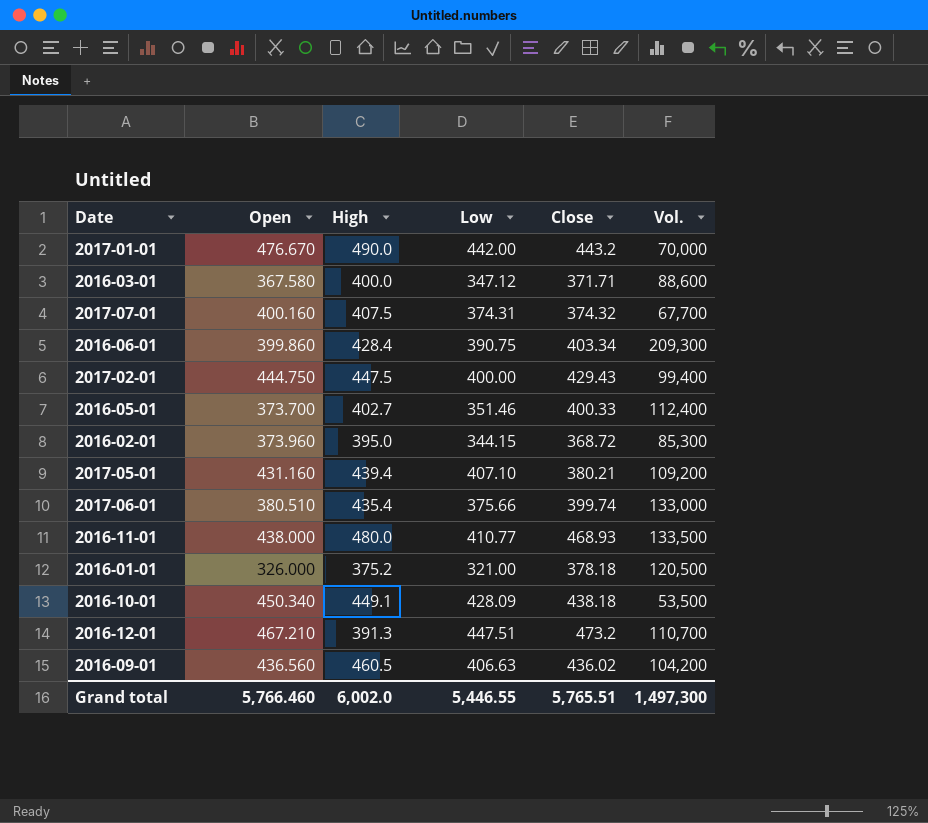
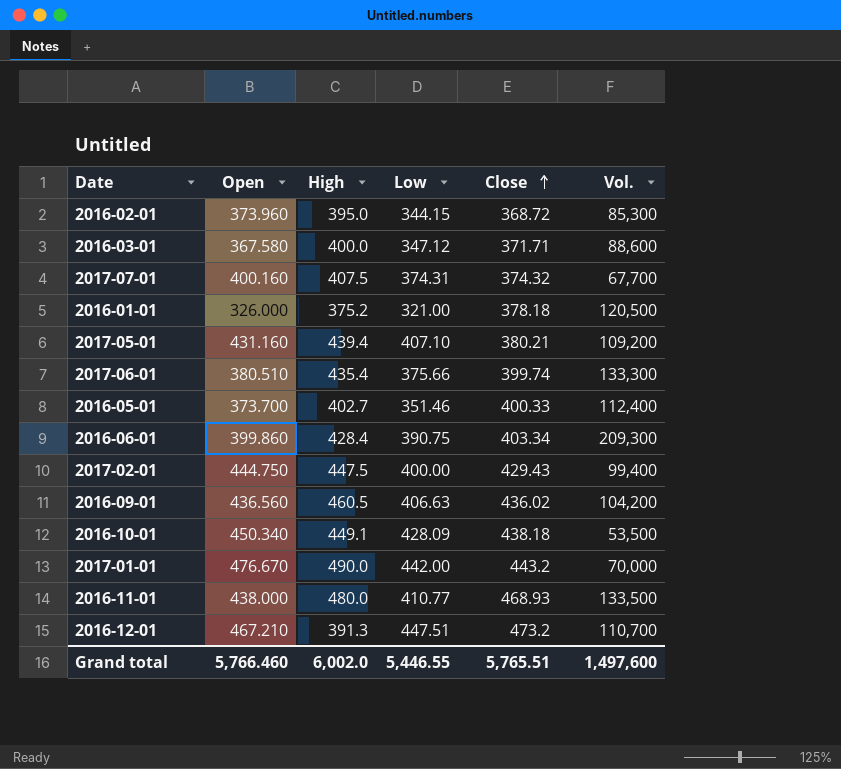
row order: none -> Close ascending
2017-06-01 | Vol.: 133,000 -> 133,300
Grand total | Vol.: 1,497,300 -> 1,497,600

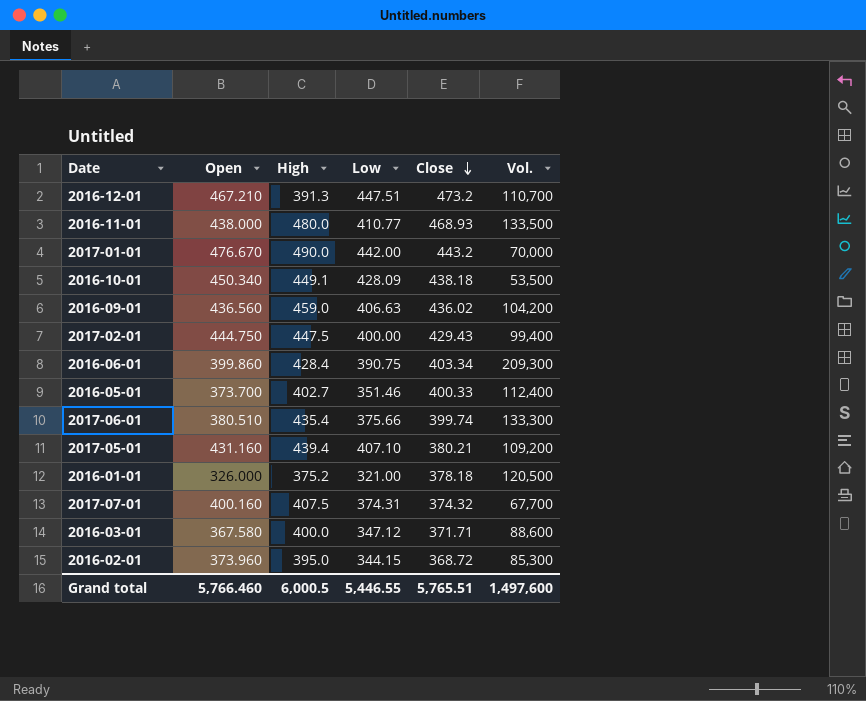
row order: Close ascending -> Close descending
2016-09-01 | High: 460.5 -> 459.0
Grand total | High: 6,002.0 -> 6,000.5

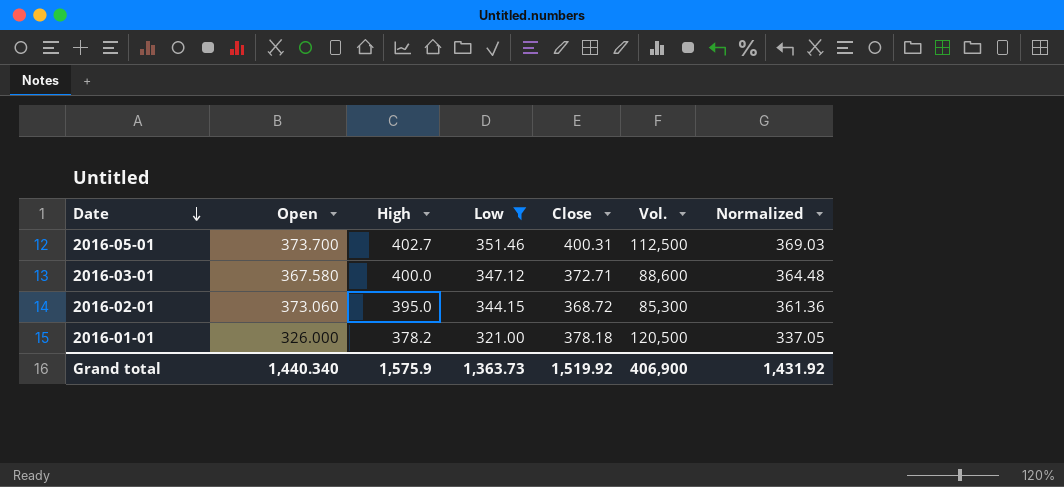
filter: none -> Low <= 351.46
row order: Close descending -> Date descending
column Normalized | formula: none -> [Low] * 1.05
2016-05-01 | Close: 400.33 -> 400.31
2016-05-01 | Vol.: 112,400 -> 112,500
2016-03-01 | Close: 371.71 -> 372.71
2016-02-01 | Open: 373.960 -> 373.060
2016-01-01 | High: 375.2 -> 378.2
Grand total | Open: 5,766.460 -> 1,440.340
Grand total | High: 6,000.5 -> 1,575.9
Grand total | Low: 5,446.55 -> 1,363.73
Grand total | Close: 5,765.51 -> 1,519.92
Grand total | Vol.: 1,497,600 -> 406,900

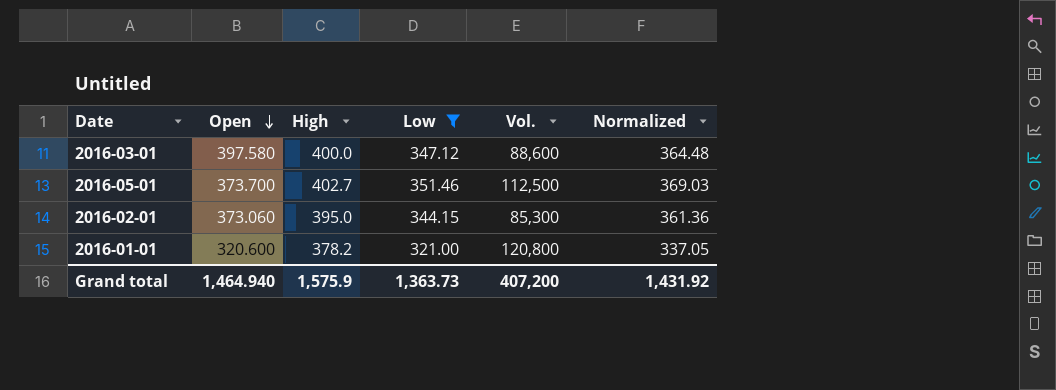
row order: Date descending -> Open descending
column Close | position: 5 -> none
2016-03-01 | Open: 367.580 -> 397.580
2016-01-01 | Open: 326.000 -> 320.600
2016-01-01 | Vol.: 120,500 -> 120,800
Grand total | Open: 1,440.340 -> 1,464.940
Grand total | Vol.: 406,900 -> 407,200

